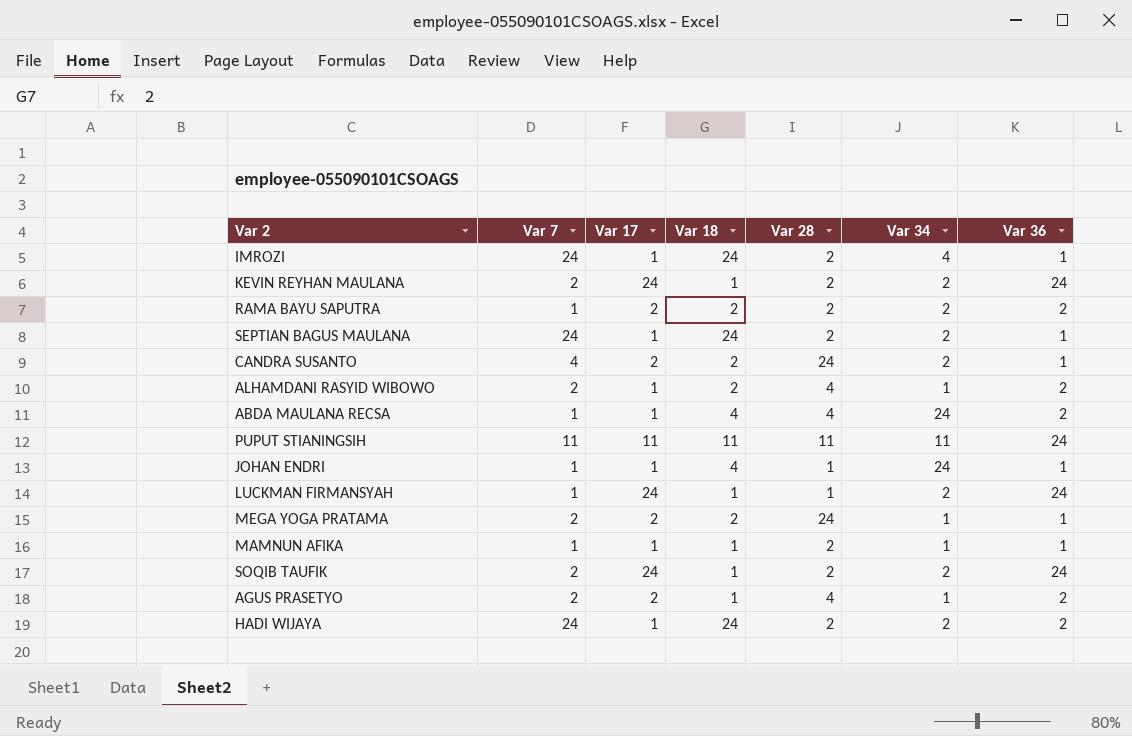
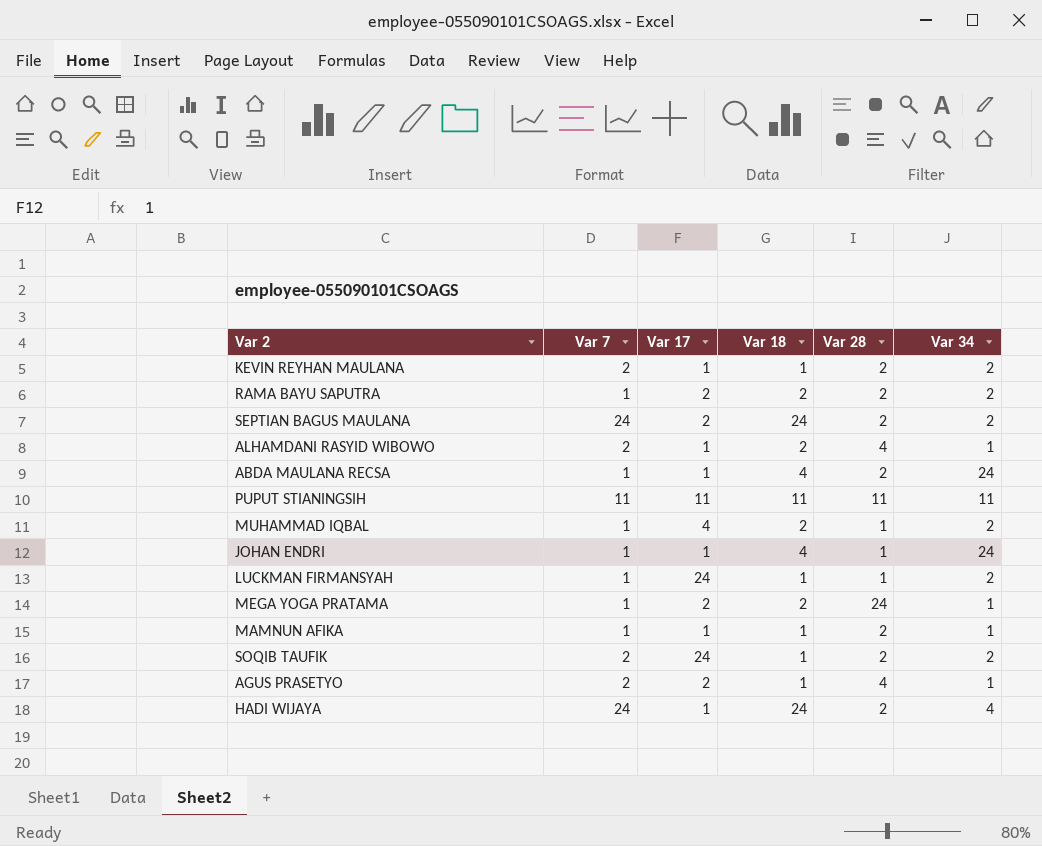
column Var 36 | position: 7 -> none
row IMROZI: 24 | 1 | 24 | 2 | 4 | 1 -> none
row CANDRA SUSANTO: 4 | 2 | 2 | 24 | 2 | 1 -> none
KEVIN REYHAN MAULANA | Var 17: 24 -> 1
SEPTIAN BAGUS MAULANA | Var 17: 1 -> 2
ABDA MAULANA RECSA | Var 28: 4 -> 2
row MUHAMMAD IQBAL: none -> 1 | 4 | 2 | 1 | 2
MEGA YOGA PRATAMA | Var 7: 2 -> 1
HADI WIJAYA | Var 34: 2 -> 4

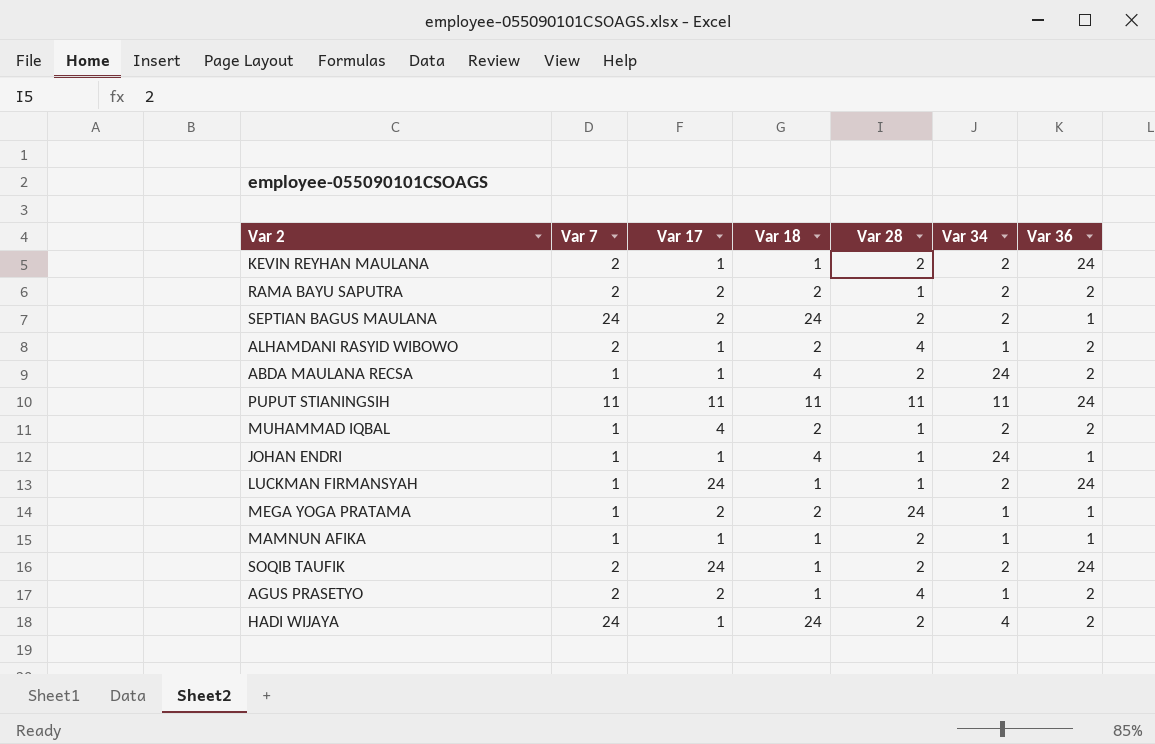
column Var 36 | position: none -> 7
RAMA BAYU SAPUTRA | Var 7: 1 -> 2
RAMA BAYU SAPUTRA | Var 28: 2 -> 1

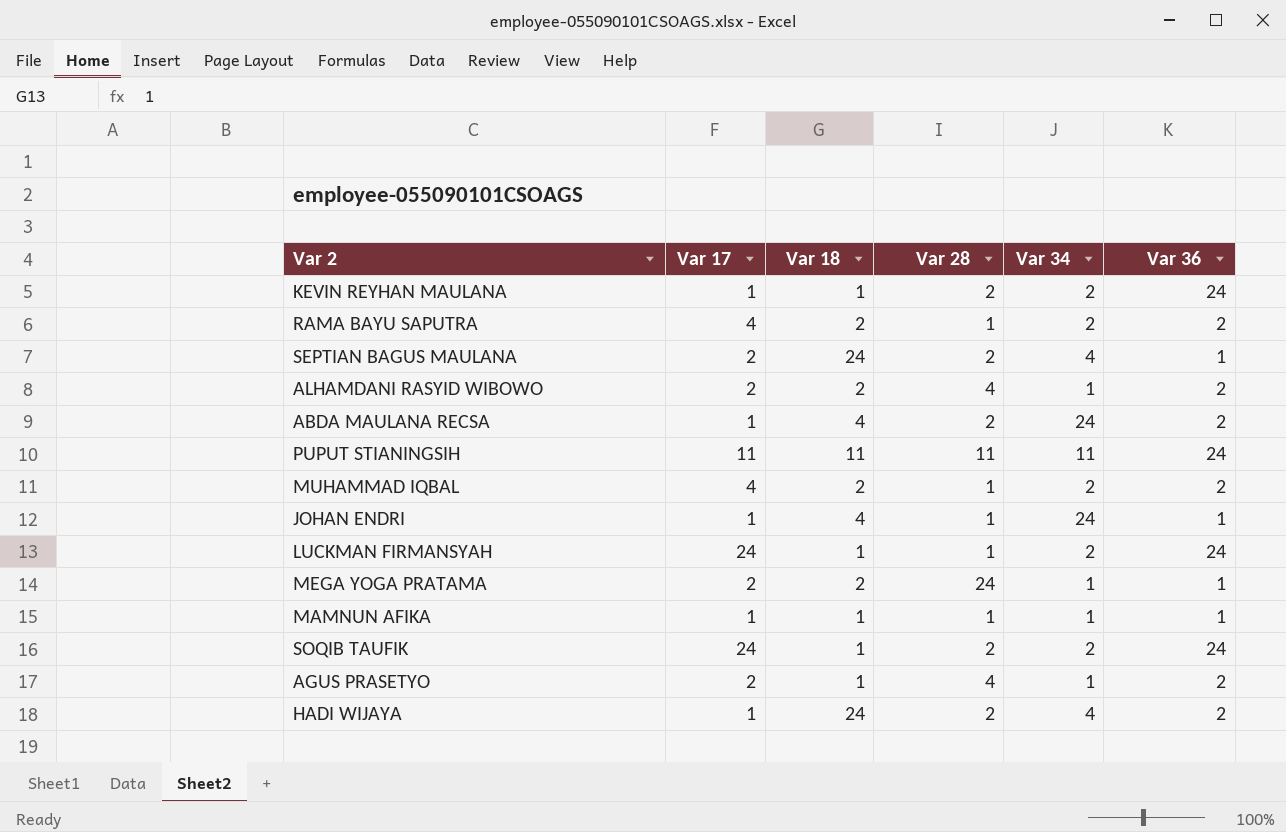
column Var 7 | position: 2 -> none
RAMA BAYU SAPUTRA | Var 17: 2 -> 4
SEPTIAN BAGUS MAULANA | Var 34: 2 -> 4
ALHAMDANI RASYID WIBOWO | Var 17: 1 -> 2
MAMNUN AFIKA | Var 28: 2 -> 1

